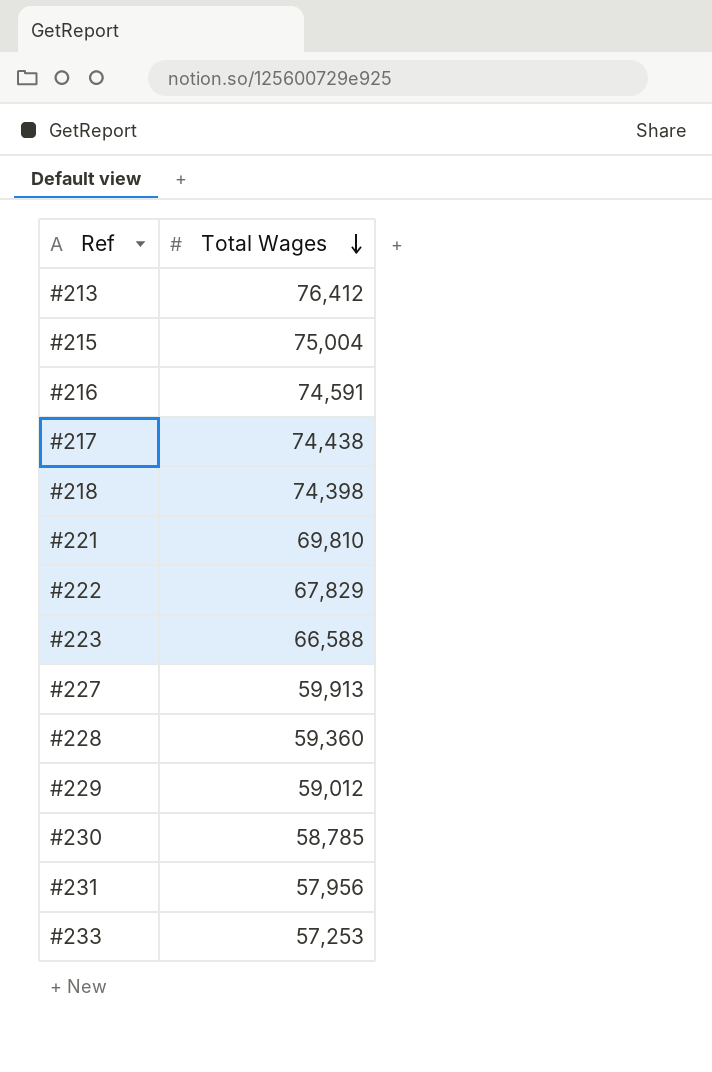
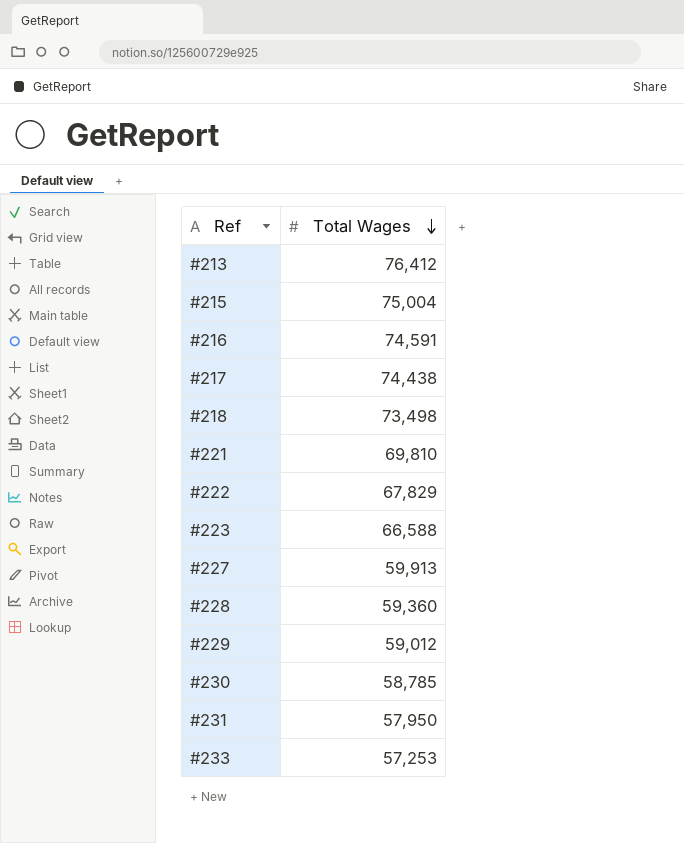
#218 | Total Wages: 74,398 -> 73,498
#231 | Total Wages: 57,956 -> 57,950

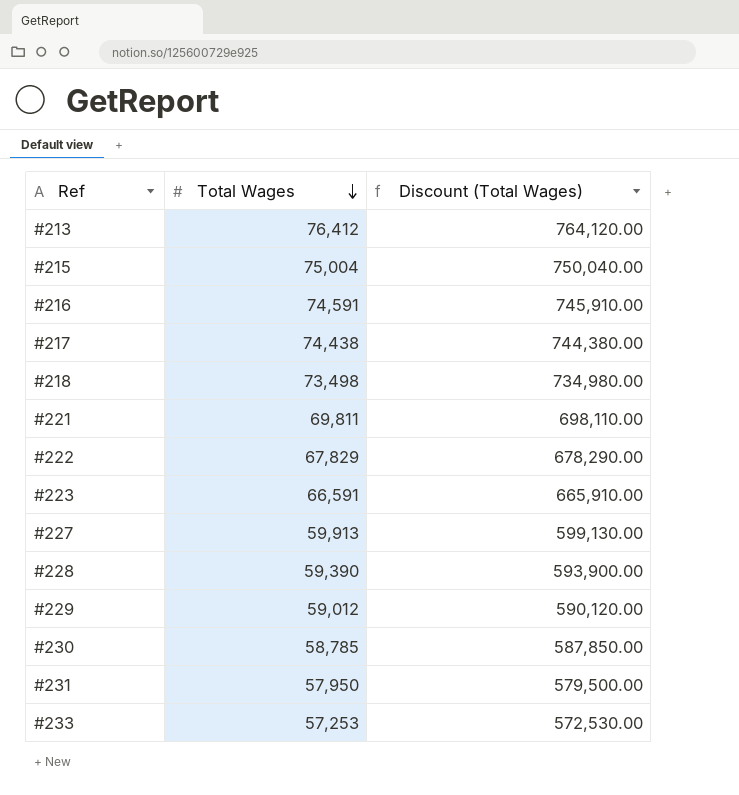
column Discount (Total Wages) | formula: none -> [Total Wages] * 10
#221 | Total Wages: 69,810 -> 69,811
#223 | Total Wages: 66,588 -> 66,591
#228 | Total Wages: 59,360 -> 59,390

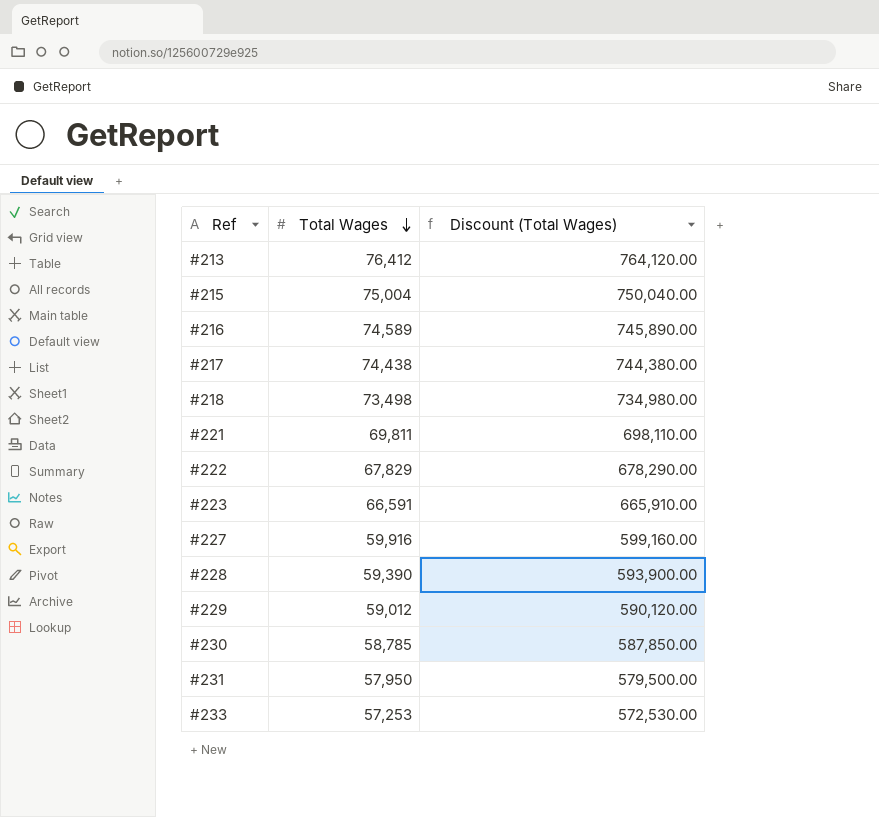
#216 | Total Wages: 74,591 -> 74,589
#216 | Discount (Total Wages): 745,910.00 -> 745,890.00
#227 | Total Wages: 59,913 -> 59,916
#227 | Discount (Total Wages): 599,130.00 -> 599,160.00

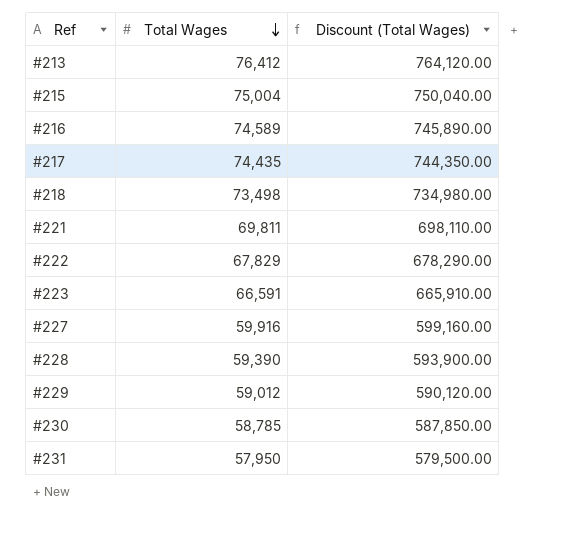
row #233: 57,253 | 572,530.00 -> none
#217 | Total Wages: 74,438 -> 74,435
#217 | Discount (Total Wages): 744,380.00 -> 744,350.00

